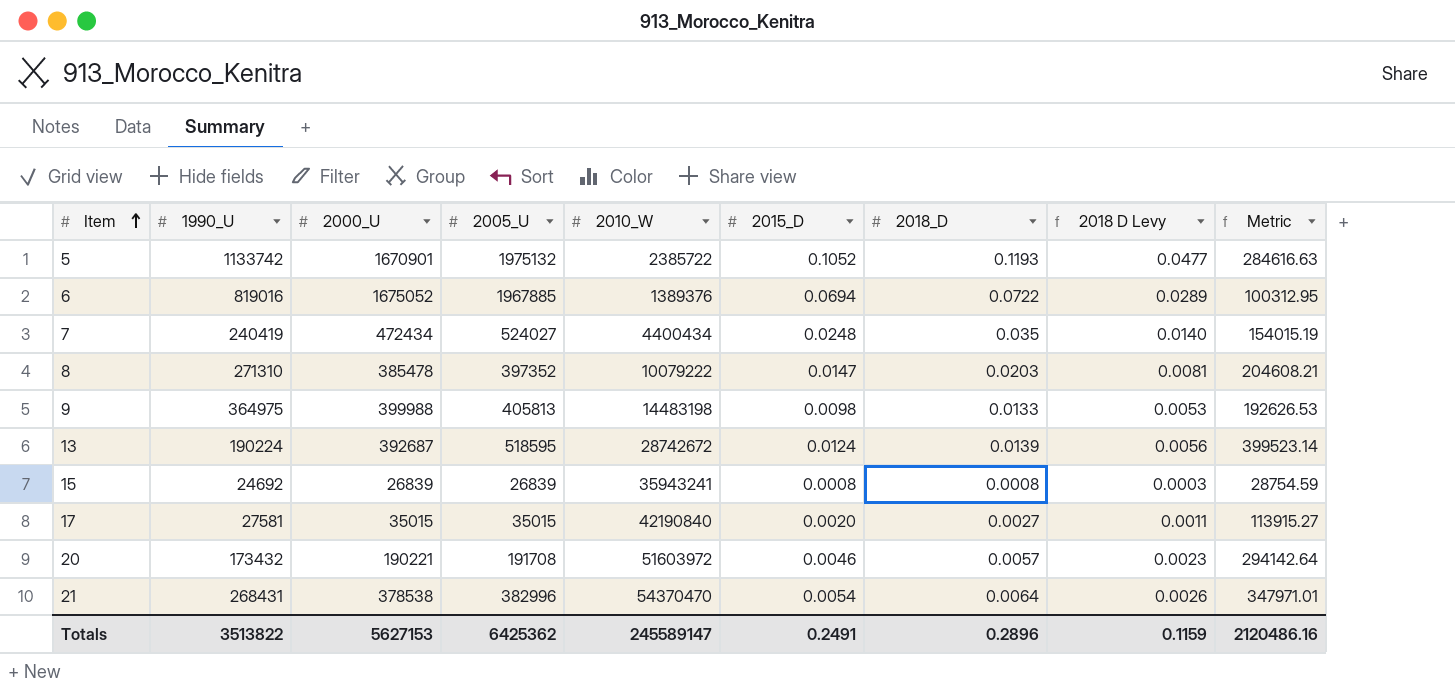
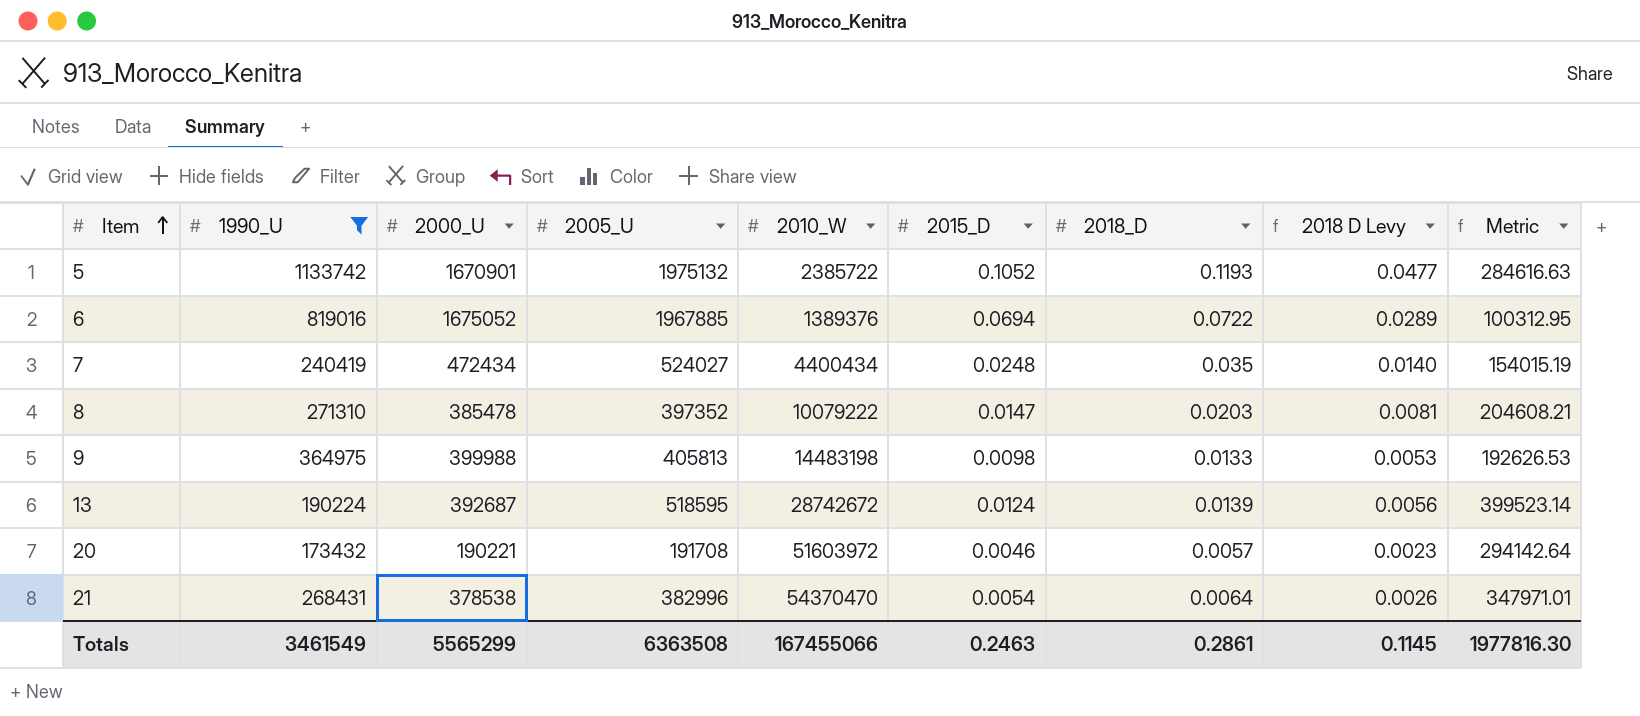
filter: none -> 1990_U >= 173432
Totals | 1990_U: 3513822 -> 3461549
Totals | 2000_U: 5627153 -> 5565299
Totals | 2005_U: 6425362 -> 6363508
Totals | 2010_W: 245589147 -> 167455066
Totals | 2015_D: 0.2491 -> 0.2463
Totals | 2018_D: 0.2896 -> 0.2861
Totals | 2018 D Levy: 0.1159 -> 0.1145
Totals | Metric: 2120486.16 -> 1977816.30

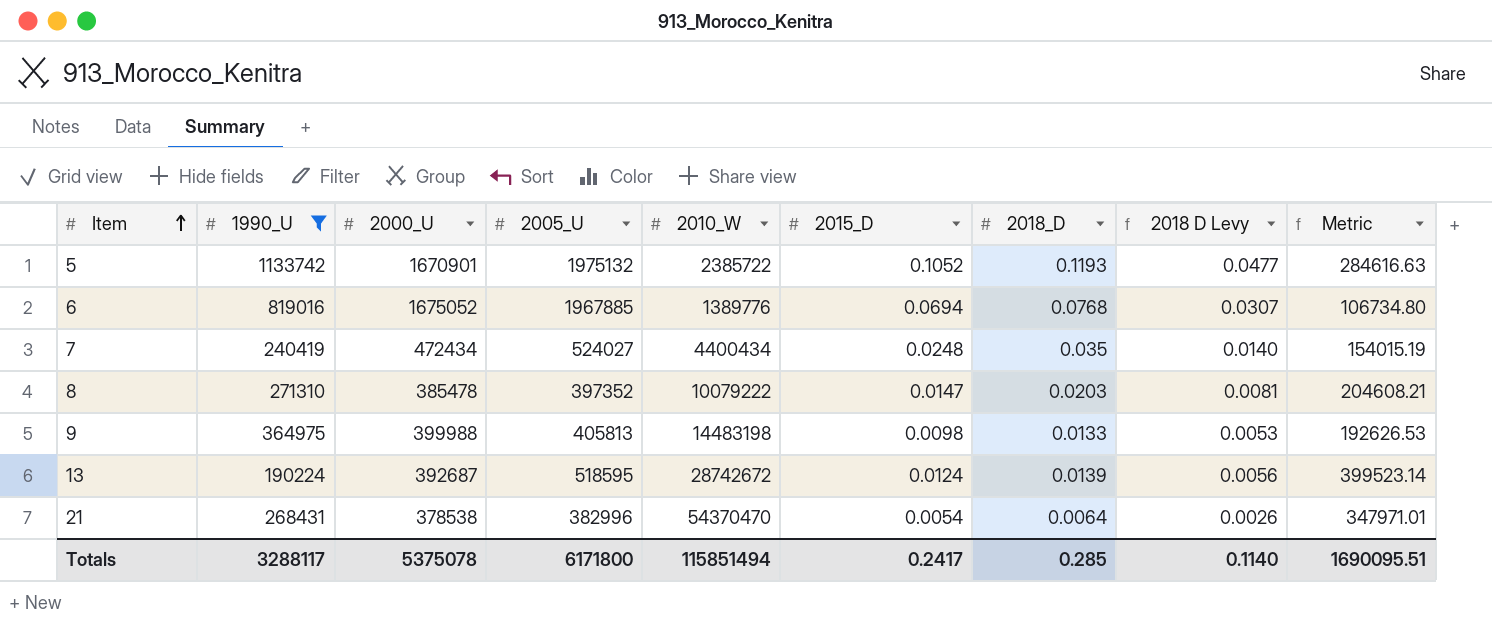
row 20: 173432 | 190221 | 191708 | 51603972 | 0.0046 | 0.0057 | 0.0023 | 294142.64 -> none
6 | 2010_W: 1389376 -> 1389776
6 | 2018_D: 0.0722 -> 0.0768
6 | 2018 D Levy: 0.0289 -> 0.0307
6 | Metric: 100312.95 -> 106734.80
Totals | 1990_U: 3461549 -> 3288117
Totals | 2000_U: 5565299 -> 5375078
Totals | 2005_U: 6363508 -> 6171800
Totals | 2010_W: 167455066 -> 115851494
Totals | 2015_D: 0.2463 -> 0.2417
Totals | 2018_D: 0.2861 -> 0.285
Totals | 2018 D Levy: 0.1145 -> 0.1140
Totals | Metric: 1977816.30 -> 1690095.51

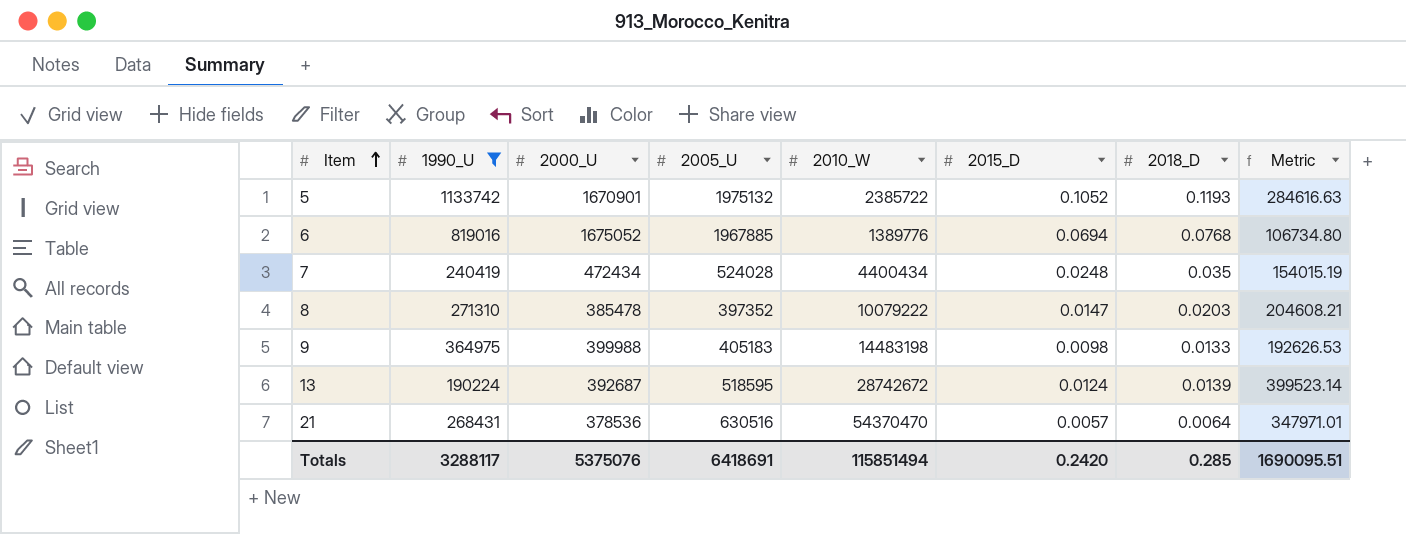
column 2018 D Levy | formula: [2018_D] * 0.4 -> none
7 | 2005_U: 524027 -> 524028
9 | 2005_U: 405813 -> 405183
21 | 2000_U: 378538 -> 378536
21 | 2005_U: 382996 -> 630516
21 | 2015_D: 0.0054 -> 0.0057
Totals | 2000_U: 5375078 -> 5375076
Totals | 2005_U: 6171800 -> 6418691
Totals | 2015_D: 0.2417 -> 0.2420

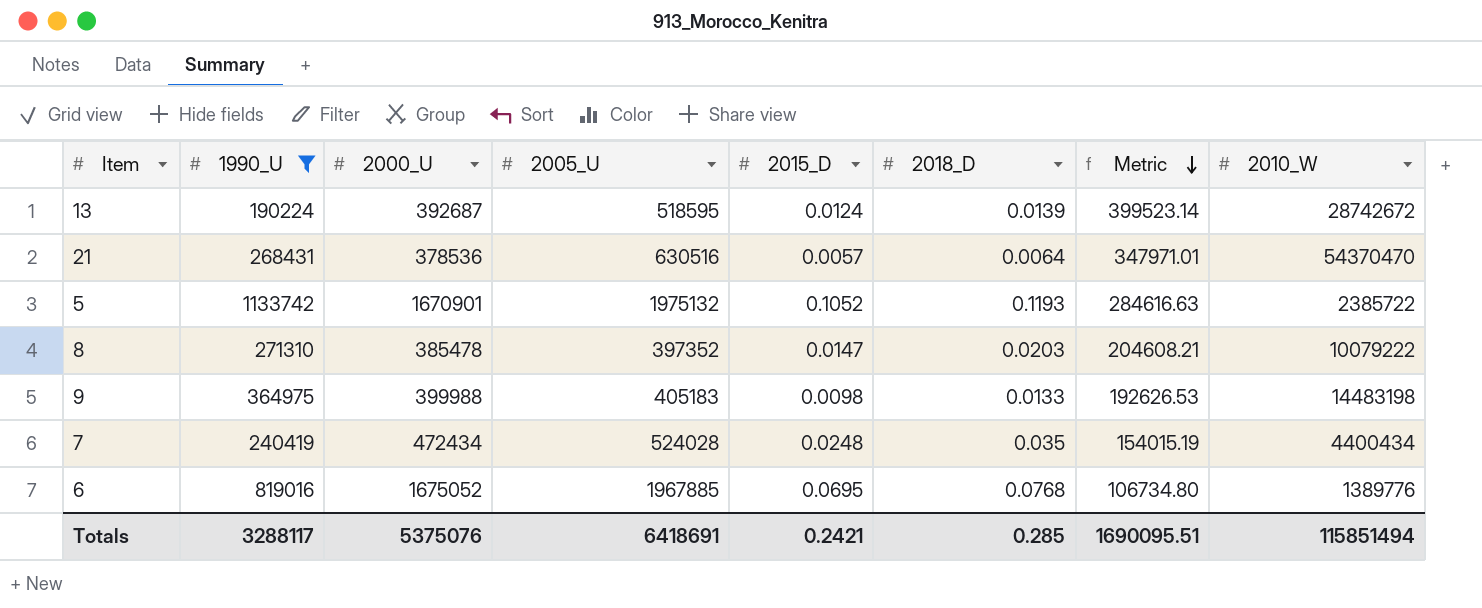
row order: Item ascending -> Metric descending
column 2010_W | position: 5 -> 8
6 | 2015_D: 0.0694 -> 0.0695
Totals | 2015_D: 0.2420 -> 0.2421

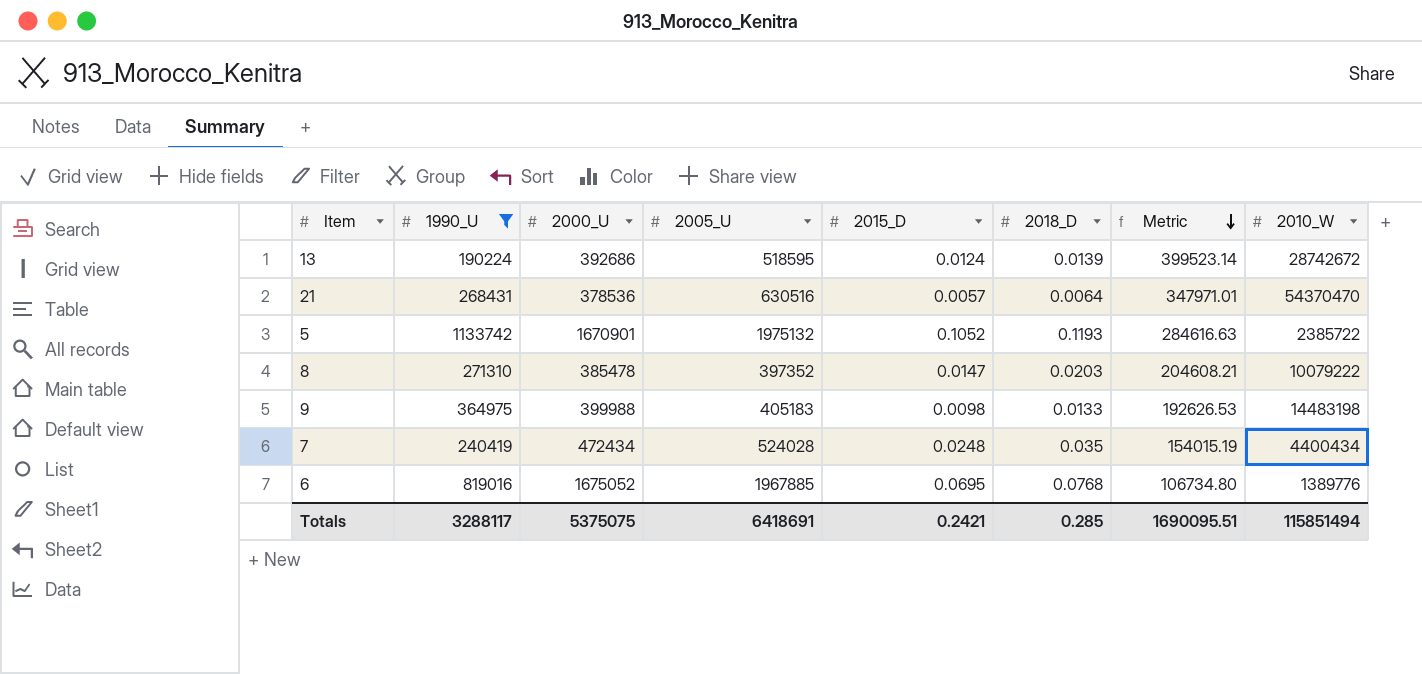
13 | 2000_U: 392687 -> 392686
Totals | 2000_U: 5375076 -> 5375075

